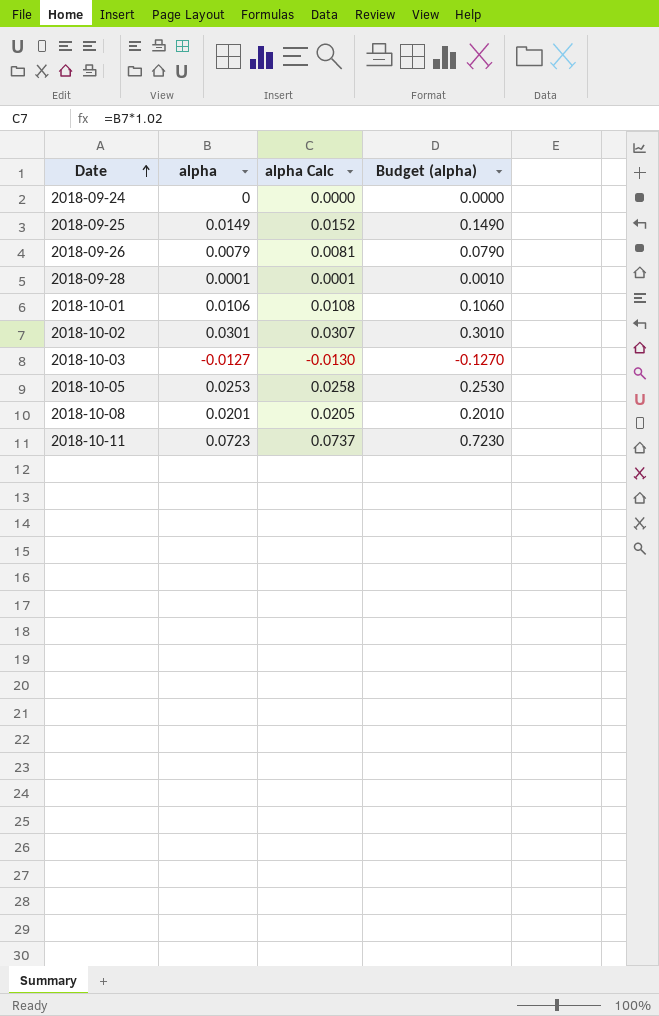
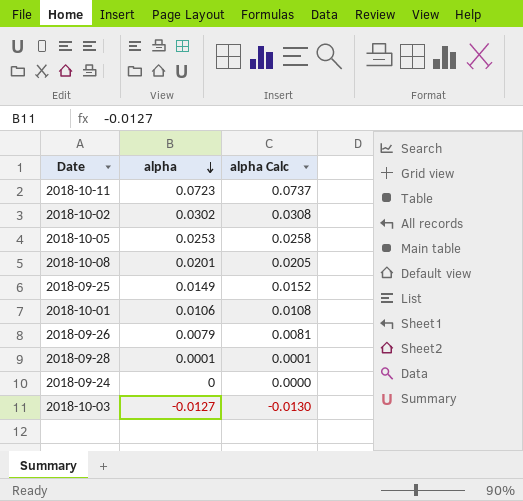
row order: Date ascending -> alpha descending
column Budget (alpha) | formula: [alpha] * 10 -> none
2018-10-02 | alpha: 0.0301 -> 0.0302
2018-10-02 | alpha Calc: 0.0307 -> 0.0308

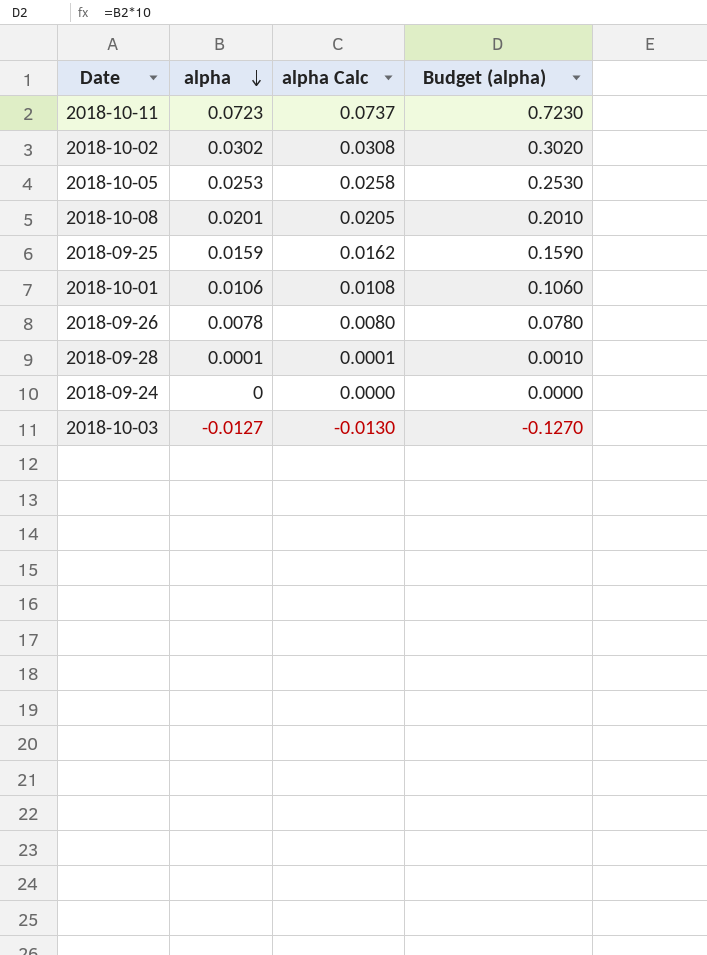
column Budget (alpha) | formula: none -> [alpha] * 10
2018-09-25 | alpha: 0.0149 -> 0.0159
2018-09-25 | alpha Calc: 0.0152 -> 0.0162
2018-09-26 | alpha: 0.0079 -> 0.0078
2018-09-26 | alpha Calc: 0.0081 -> 0.0080

